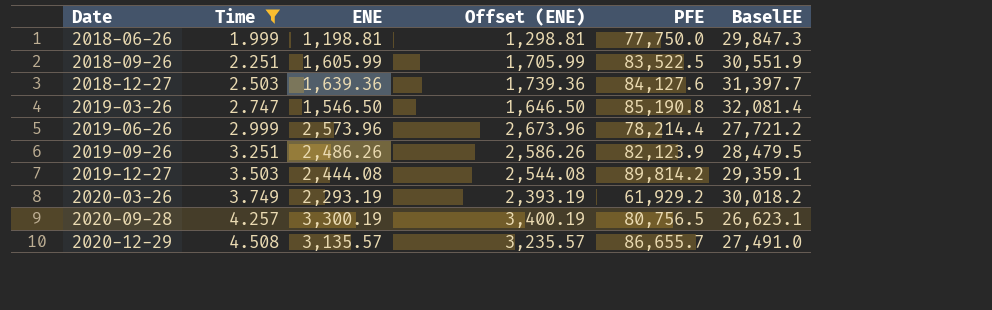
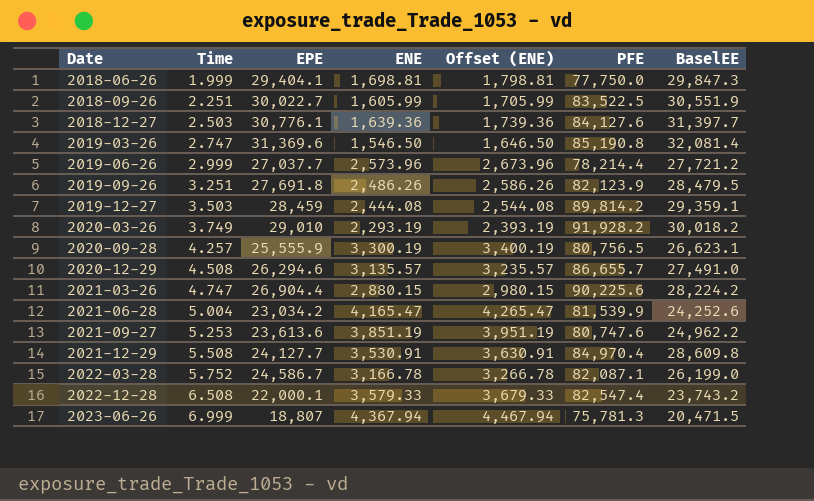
filter: Time <= 4.508 -> none
column EPE | position: none -> 3
2018-06-26 | ENE: 1,198.81 -> 1,698.81
2018-06-26 | Offset (ENE): 1,298.81 -> 1,798.81
2020-03-26 | PFE: 61,929.2 -> 91,928.2

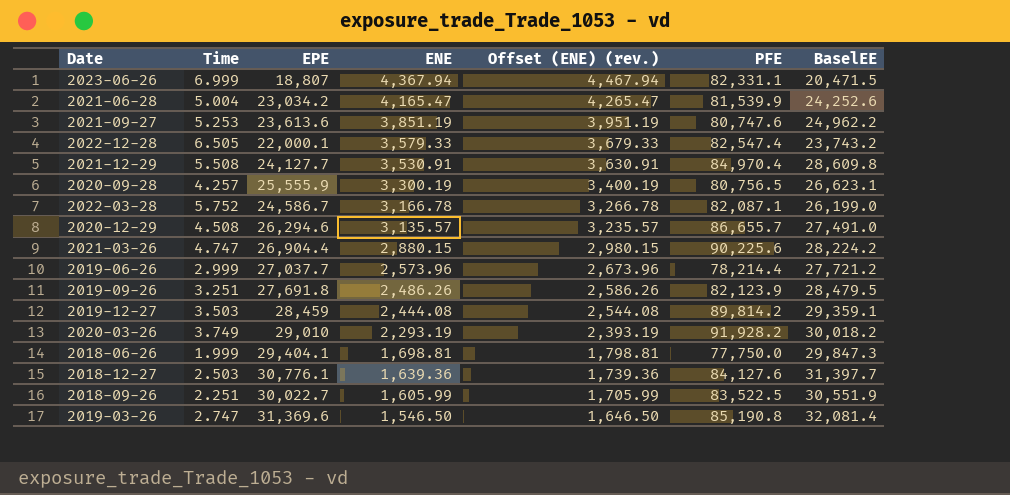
row order: Date ascending -> ENE descending
column name: Offset (ENE) -> Offset (ENE) (rev.)
2023-06-26 | PFE: 75,781.3 -> 82,331.1
2022-12-28 | Time: 6.508 -> 6.505

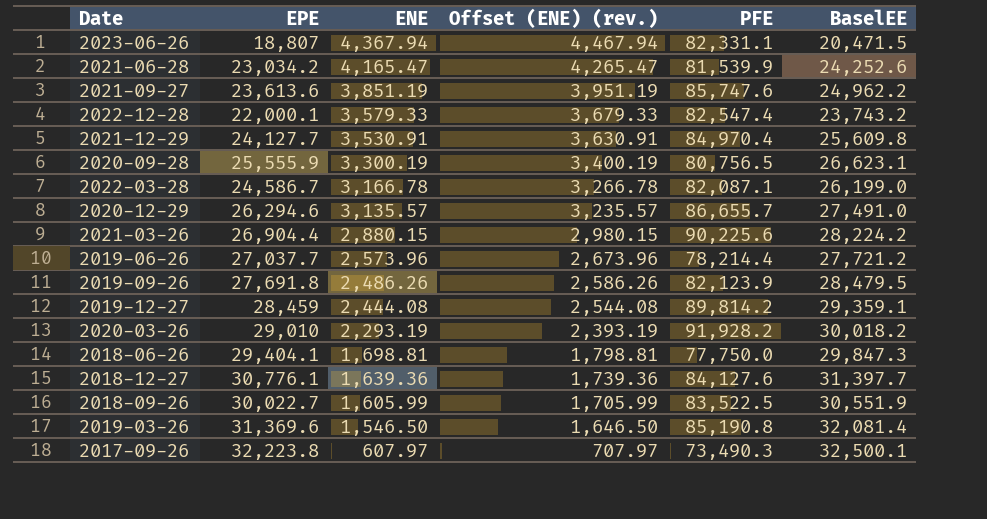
column Time | position: 2 -> none
2021-09-27 | PFE: 80,747.6 -> 85,747.6
2021-12-29 | BaselEE: 28,609.8 -> 25,609.8
row 2017-09-26: none -> 32,223.8 | 607.97 | 707.97 | 73,490.3 | 32,500.1

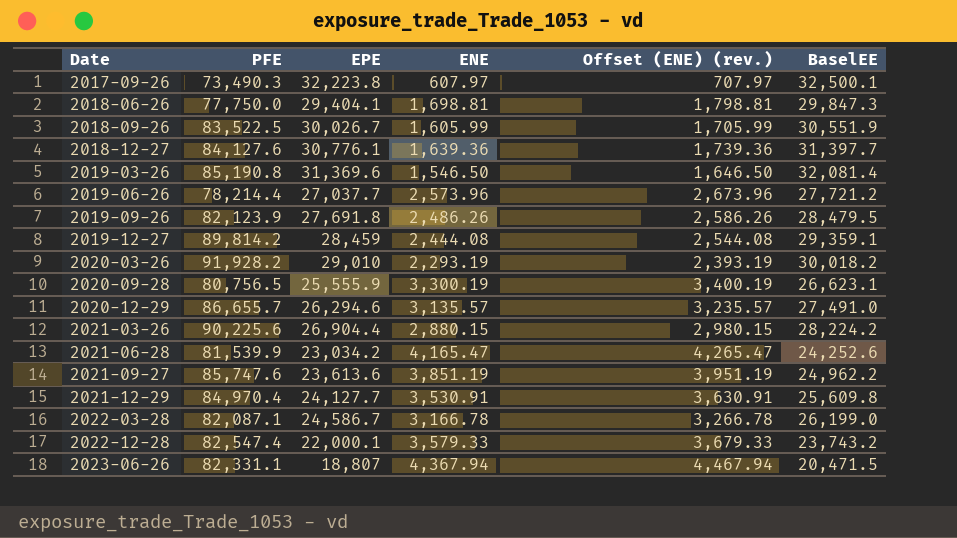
row order: ENE descending -> Date ascending
column PFE | position: 5 -> 2
2018-09-26 | EPE: 30,022.7 -> 30,026.7

